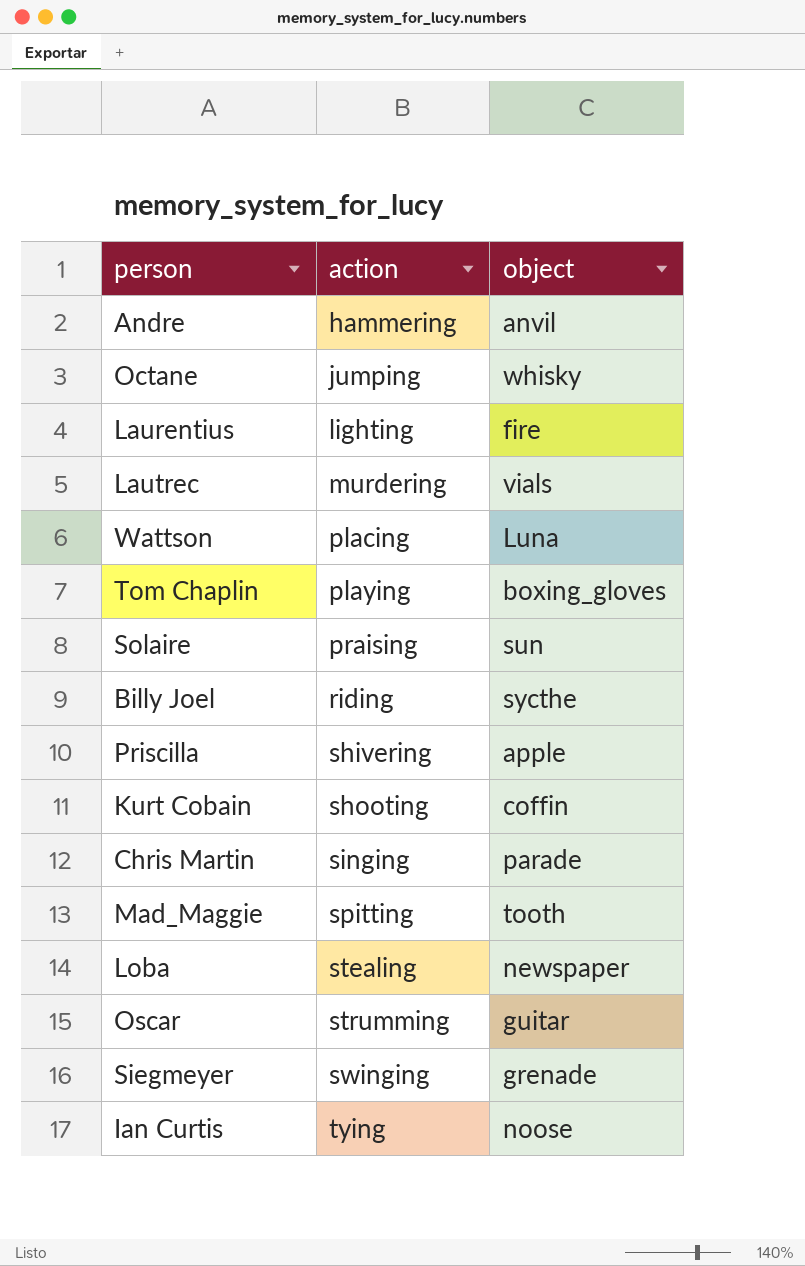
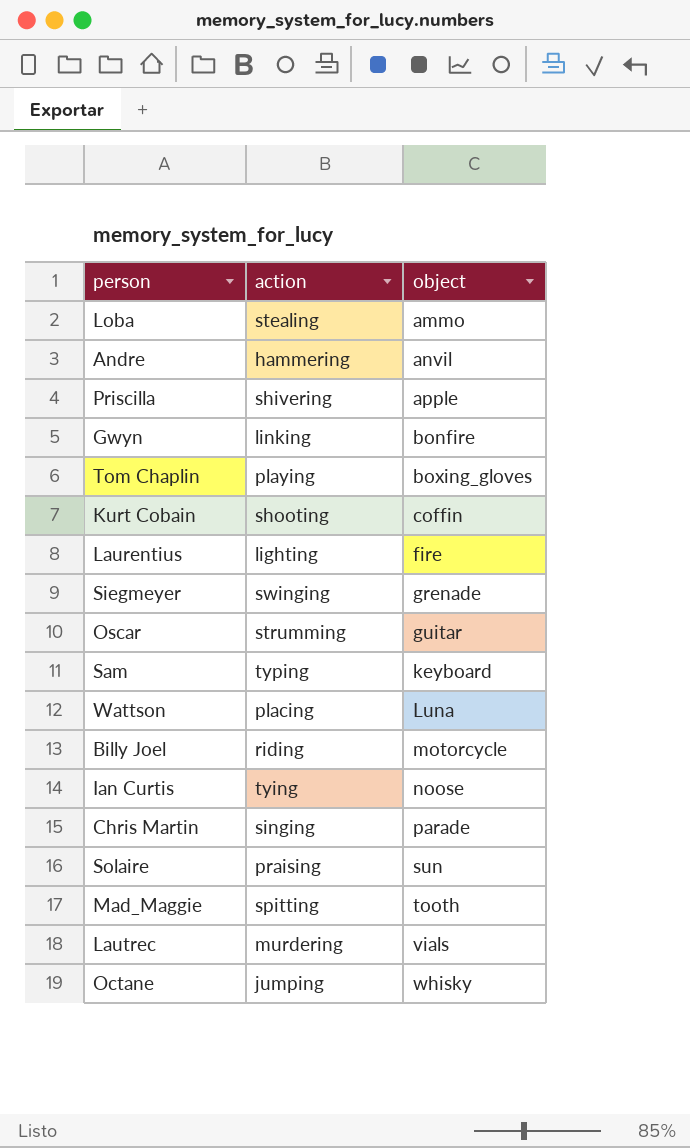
row order: action ascending -> object ascending
Loba | object: newspaper -> ammo
row Gwyn: none -> linking | bonfire
row Sam: none -> typing | keyboard
Billy Joel | object: sycthe -> motorcycle

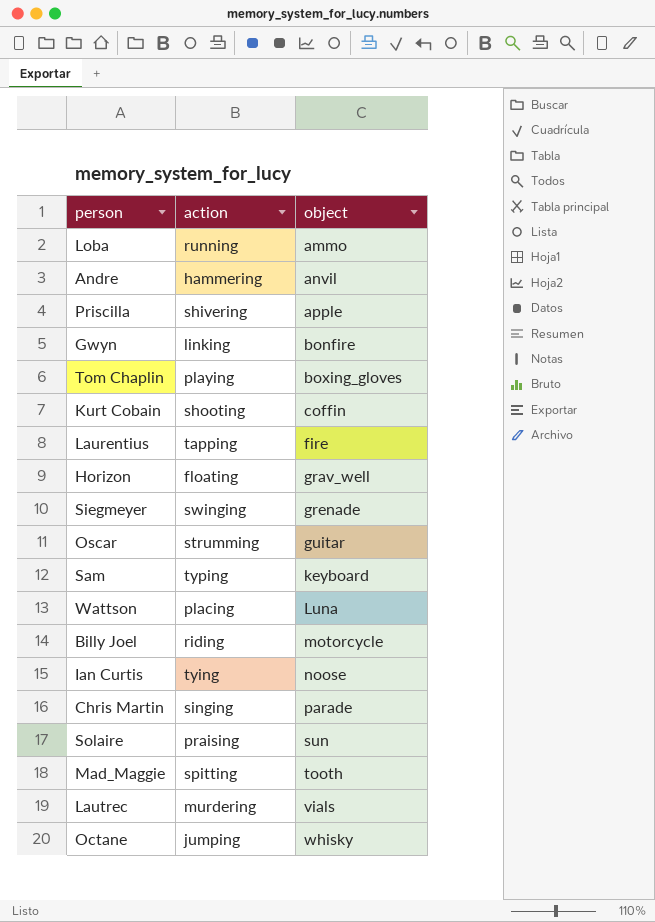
Loba | action: stealing -> running
Laurentius | action: lighting -> tapping
row Horizon: none -> floating | grav_well

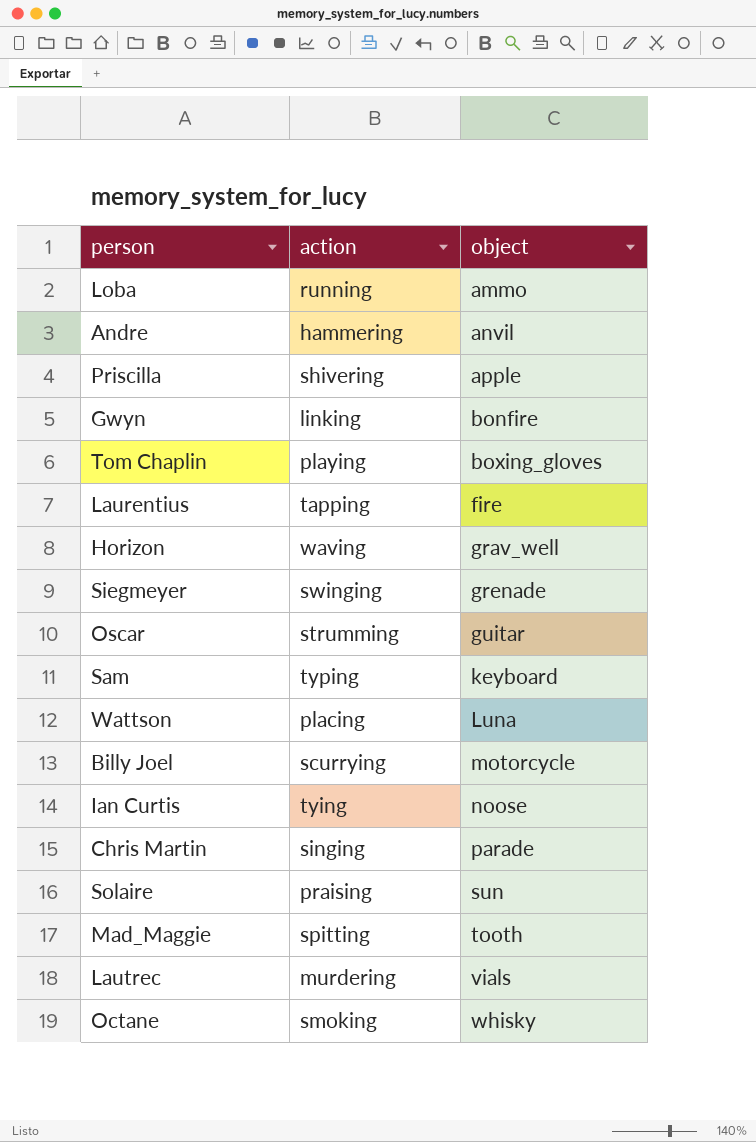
row Kurt Cobain: shooting | coffin -> none
Horizon | action: floating -> waving
Billy Joel | action: riding -> scurrying
Octane | action: jumping -> smoking

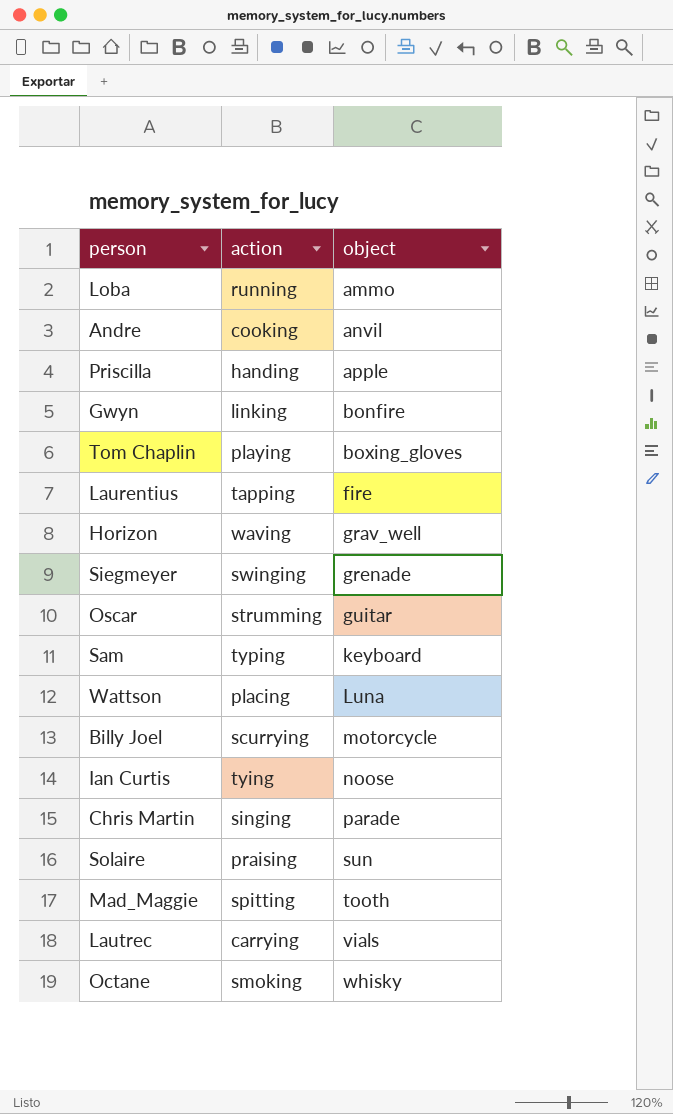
Andre | action: hammering -> cooking
Priscilla | action: shivering -> handing
Lautrec | action: murdering -> carrying

